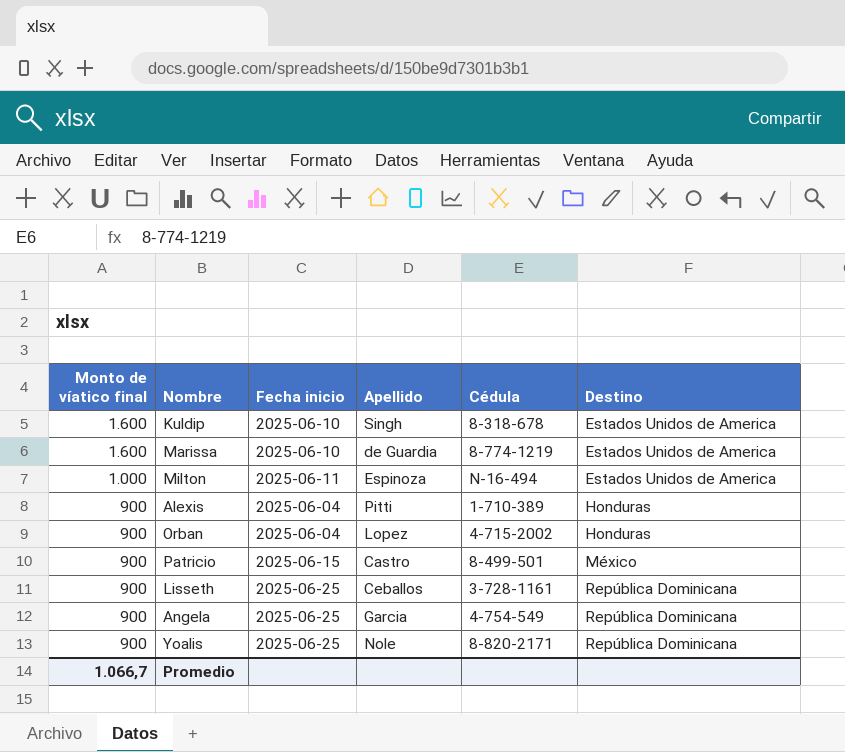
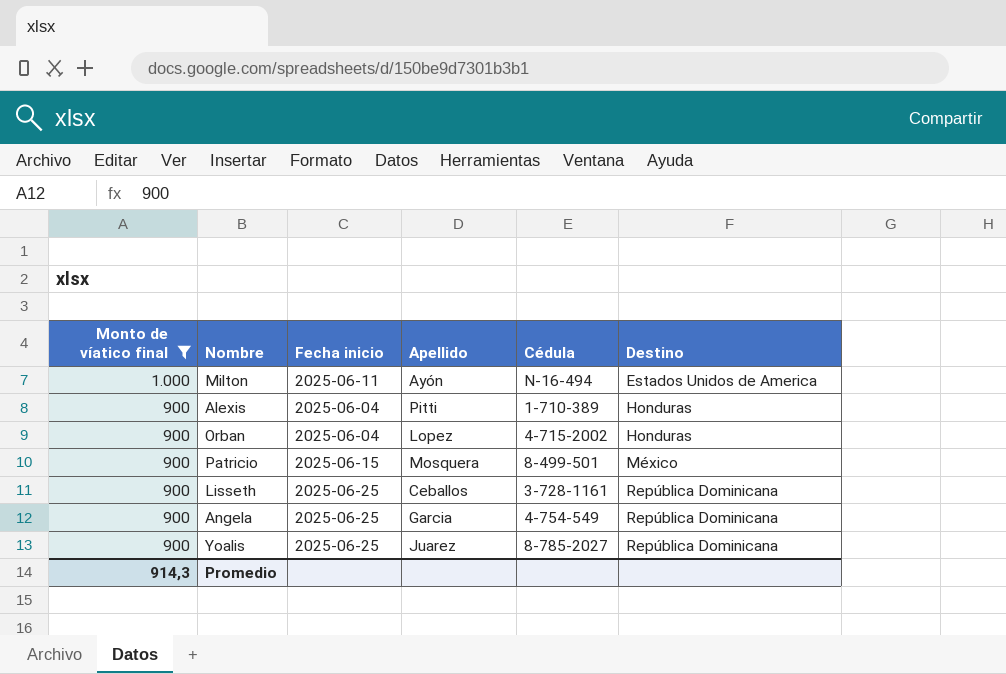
filter: none -> Monto de víatico final != 1.600
Milton | Apellido: Espinoza -> Ayón
Patricio | Apellido: Castro -> Mosquera
Yoalis | Apellido: Nole -> Juarez
Yoalis | Cédula: 8-820-2171 -> 8-785-2027
Promedio | Monto de víatico final: 1.066,7 -> 914,3

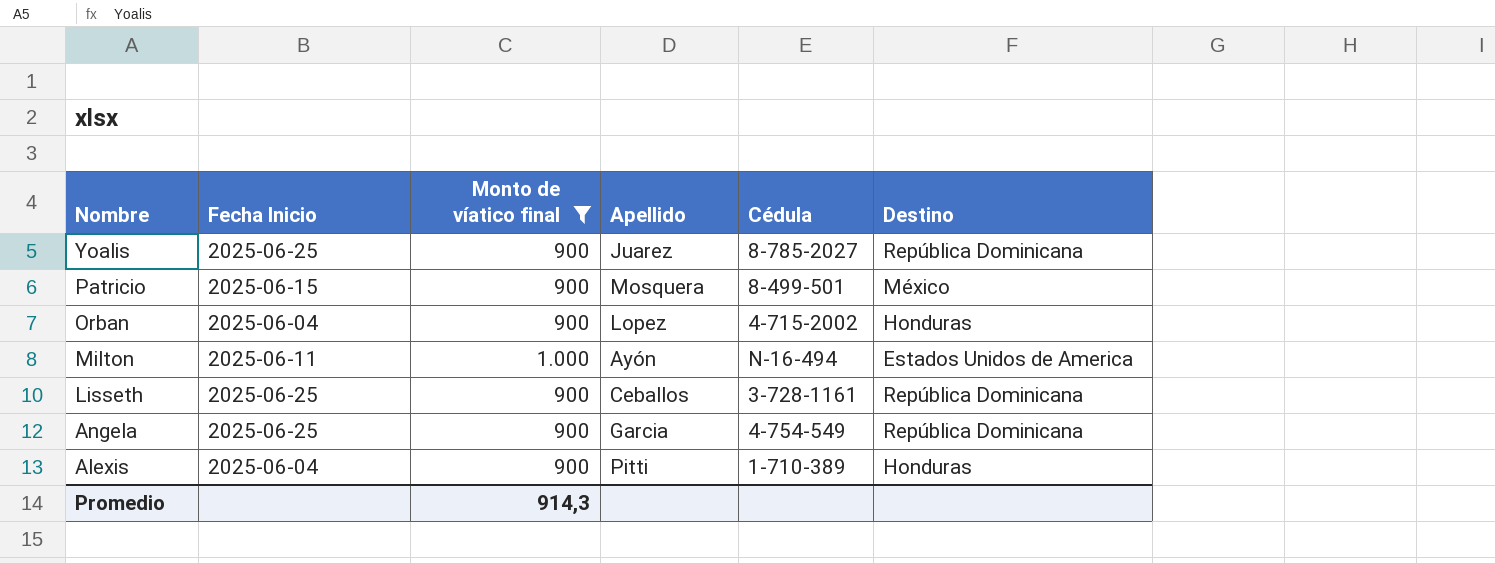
row order: Monto de víatico final descending -> Nombre descending
column name: Fecha inicio -> Fecha Inicio
column Monto de víatico final | position: 1 -> 3

